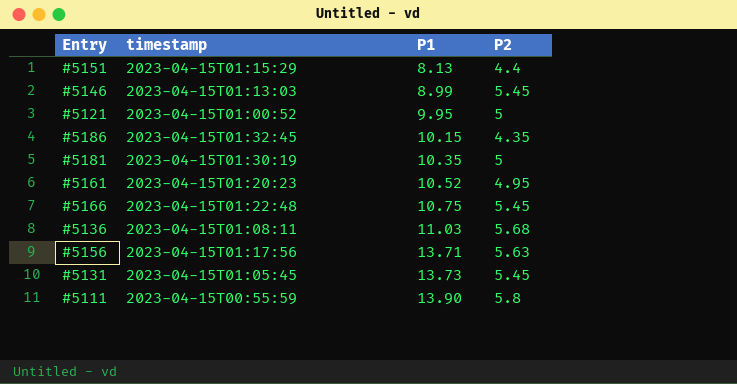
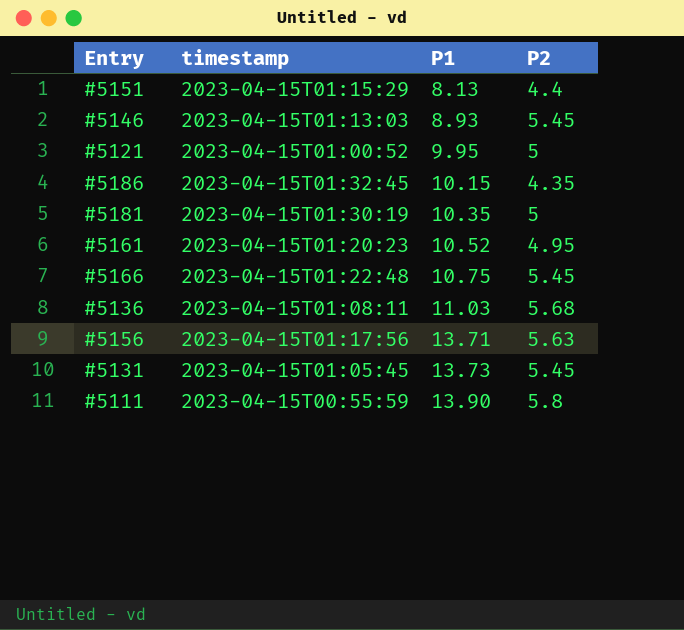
#5146 | P1: 8.99 -> 8.93

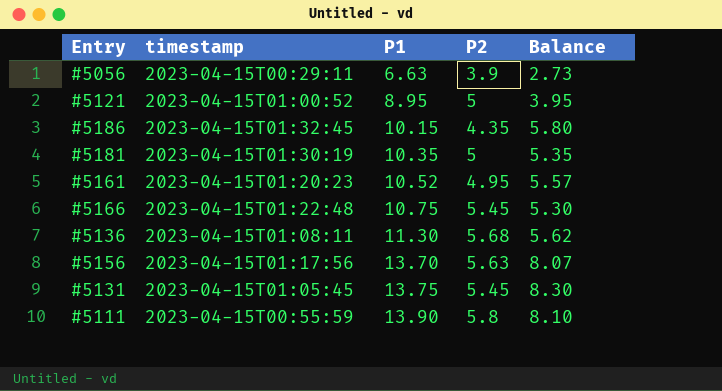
column Balance | formula: none -> [P1] - [P2]
row #5151: 2023-04-15T01:15:29 | 8.13 | 4.4 -> none
row #5146: 2023-04-15T01:13:03 | 8.93 | 5.45 -> none
row #5056: none -> 2023-04-15T00:29:11 | 6.63 | 3.9 | 2.73
#5121 | P1: 9.95 -> 8.95
#5136 | P1: 11.03 -> 11.30
#5156 | P1: 13.71 -> 13.70
#5131 | P1: 13.73 -> 13.75

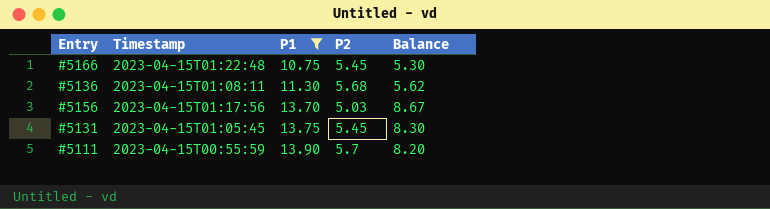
filter: none -> P1 >= 10.75
column name: timestamp -> Timestamp
#5156 | P2: 5.63 -> 5.03
#5156 | Balance: 8.07 -> 8.67
#5111 | P2: 5.8 -> 5.7
#5111 | Balance: 8.10 -> 8.20

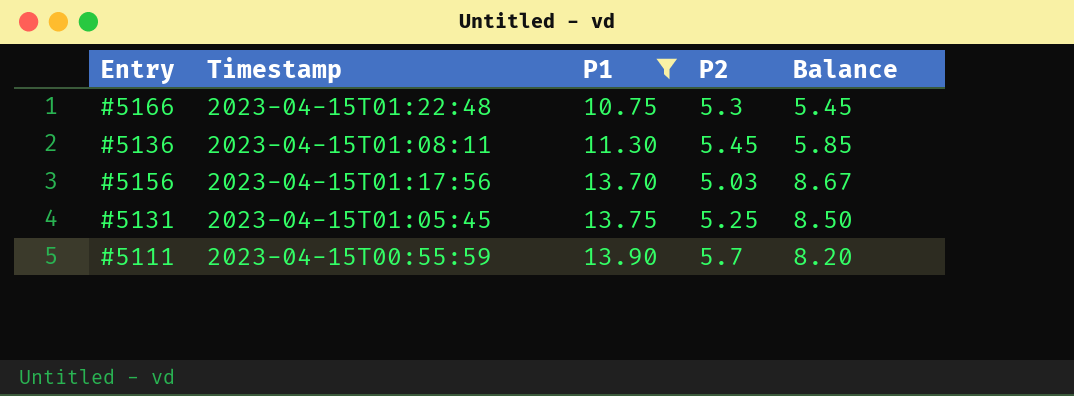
#5166 | P2: 5.45 -> 5.3
#5166 | Balance: 5.30 -> 5.45
#5136 | P2: 5.68 -> 5.45
#5136 | Balance: 5.62 -> 5.85
#5131 | P2: 5.45 -> 5.25
#5131 | Balance: 8.30 -> 8.50

